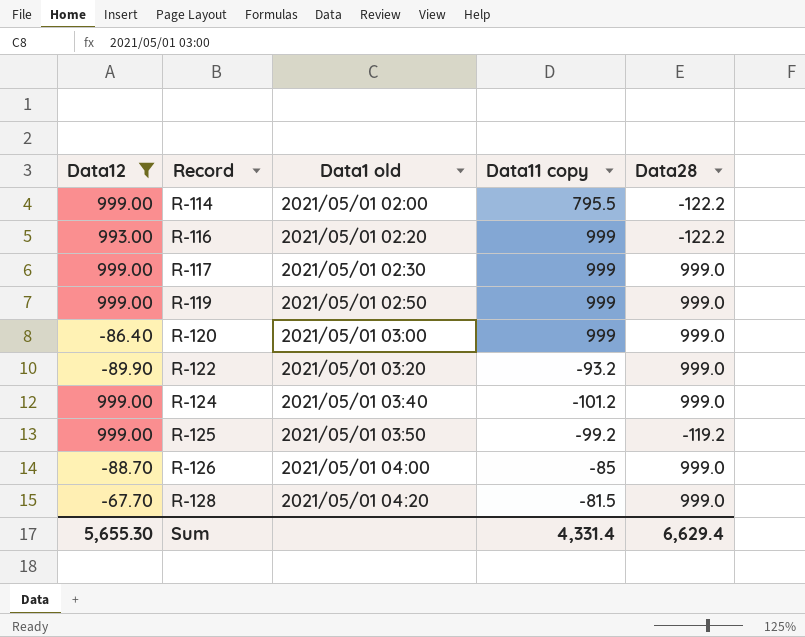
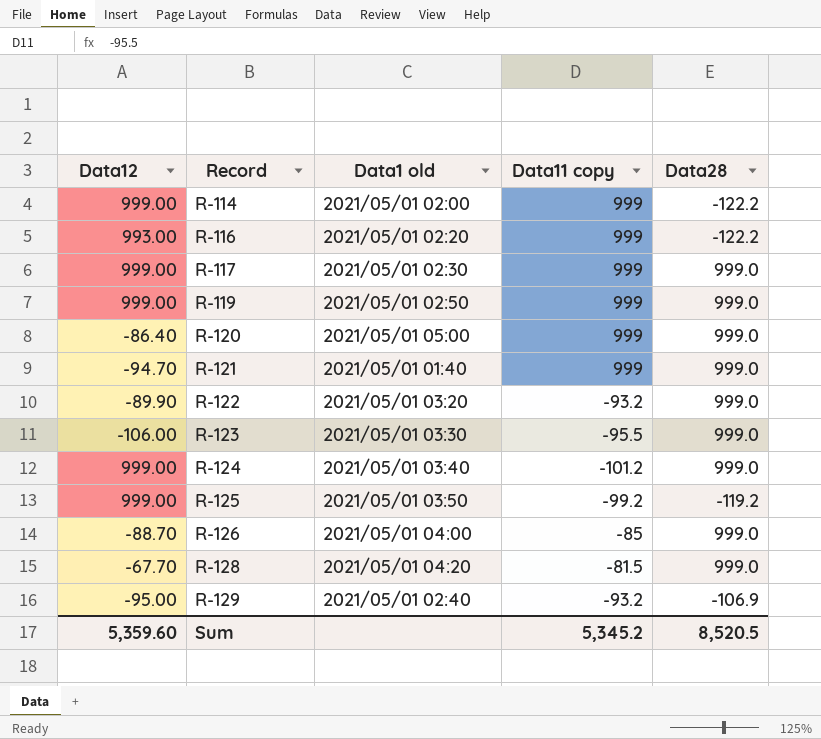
filter: Data12 >= -89.90 -> none
R-114 | Data11 copy: 795.5 -> 999
R-120 | Data1 old: 2021/05/01 03:00 -> 2021/05/01 05:00
Sum | Data12: 5,655.30 -> 5,359.60
Sum | Data11 copy: 4,331.4 -> 5,345.2
Sum | Data28: 6,629.4 -> 8,520.5

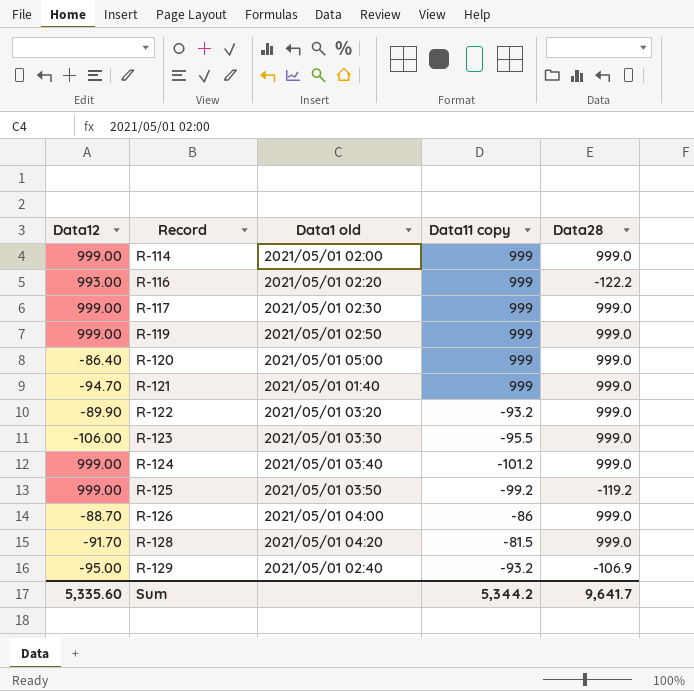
R-114 | Data28: -122.2 -> 999.0
R-126 | Data11 copy: -85 -> -86
R-128 | Data12: -67.70 -> -91.70
Sum | Data12: 5,359.60 -> 5,335.60
Sum | Data11 copy: 5,345.2 -> 5,344.2
Sum | Data28: 8,520.5 -> 9,641.7

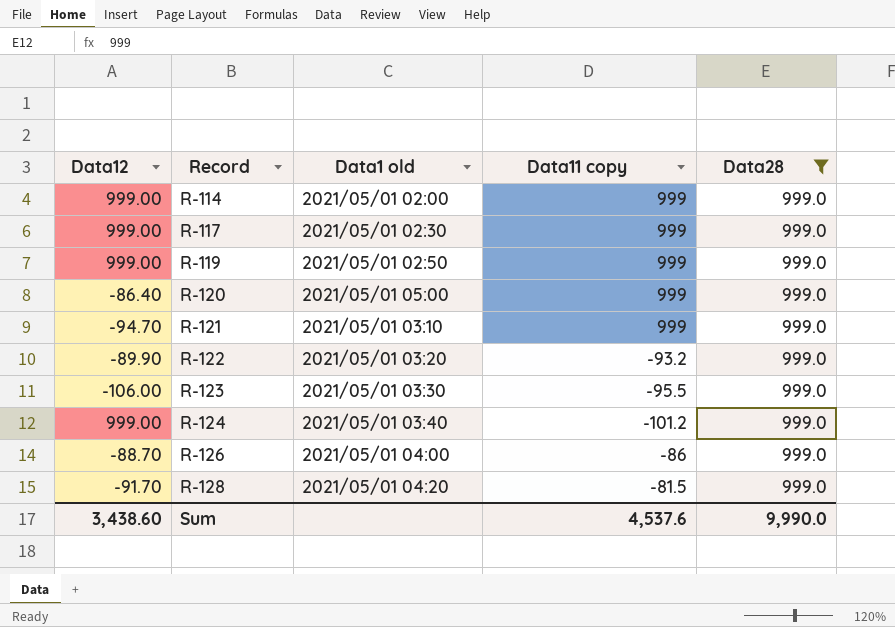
filter: none -> Data28 = 999.0
R-121 | Data1 old: 2021/05/01 01:40 -> 2021/05/01 03:10
Sum | Data12: 5,335.60 -> 3,438.60
Sum | Data11 copy: 5,344.2 -> 4,537.6
Sum | Data28: 9,641.7 -> 9,990.0

